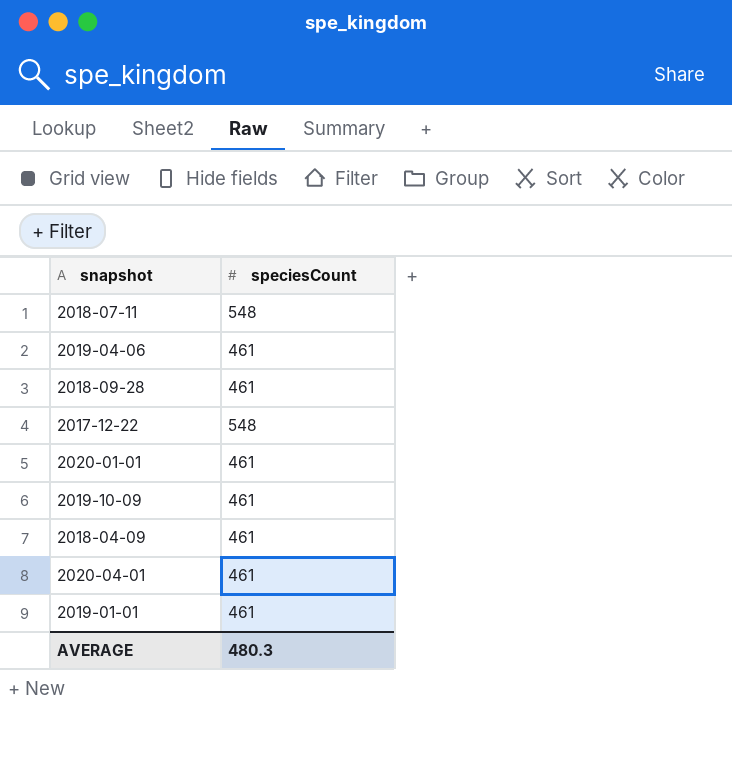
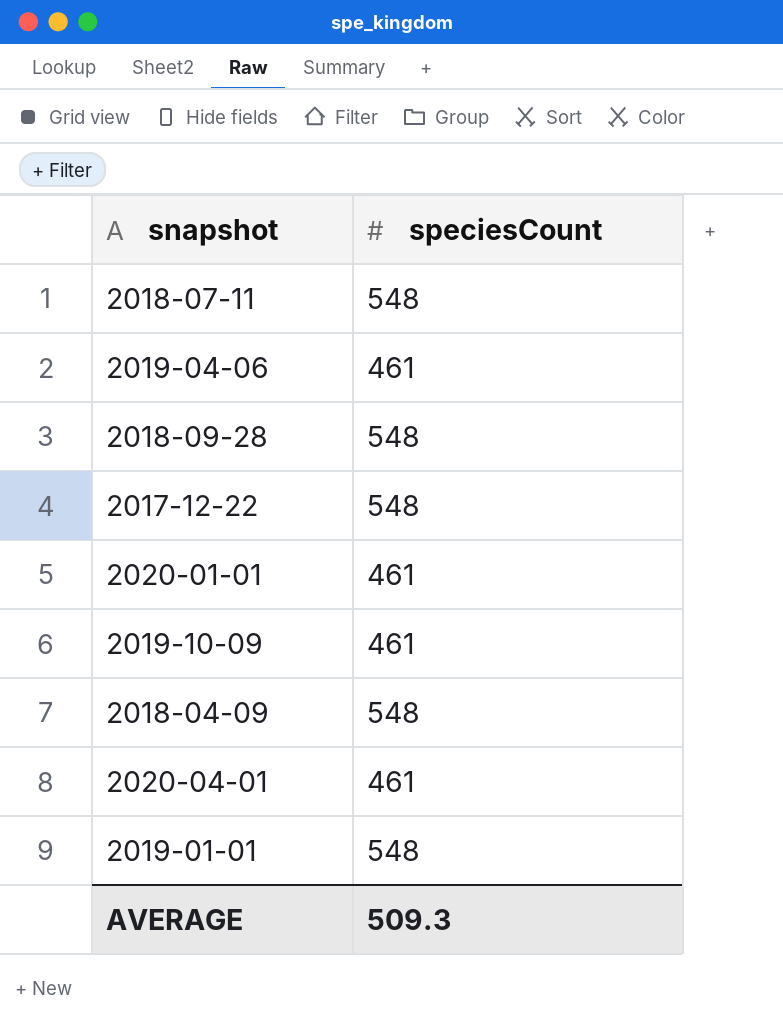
2018-09-28 | speciesCount: 461 -> 548
2018-04-09 | speciesCount: 461 -> 548
2019-01-01 | speciesCount: 461 -> 548
AVERAGE | speciesCount: 480.3 -> 509.3

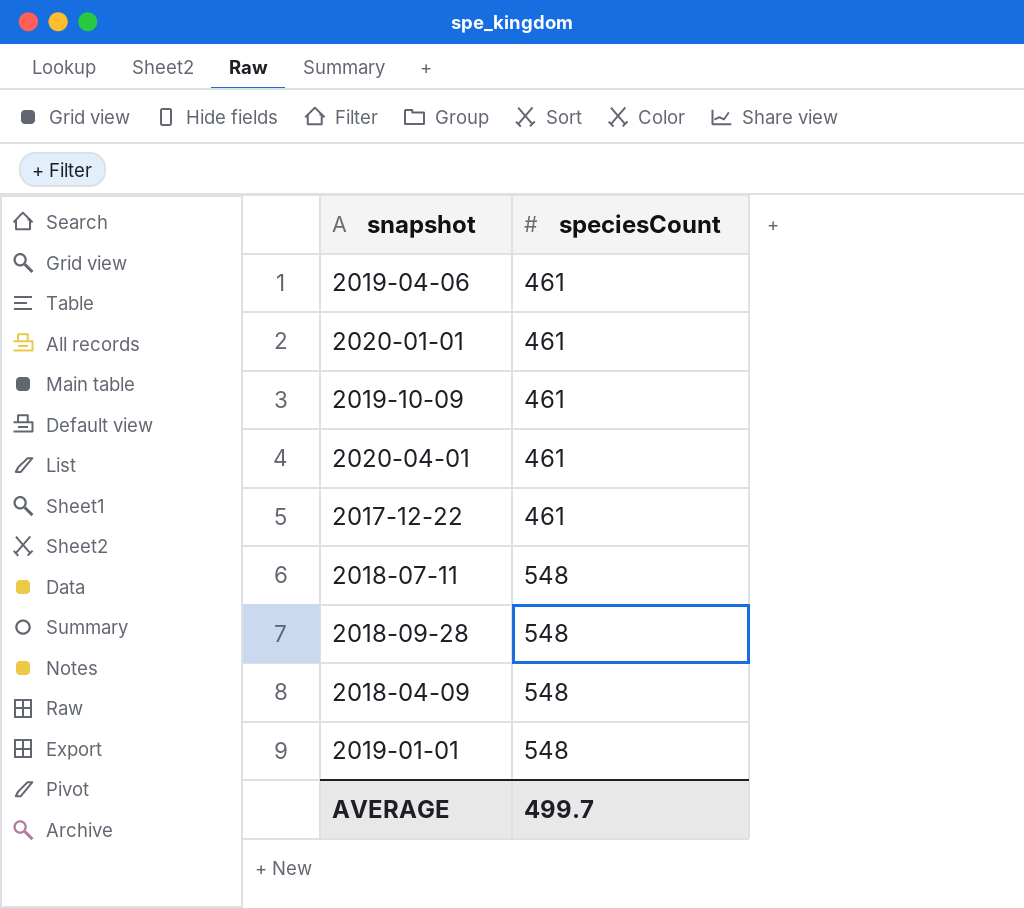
row order: none -> speciesCount ascending
2017-12-22 | speciesCount: 548 -> 461
AVERAGE | speciesCount: 509.3 -> 499.7

